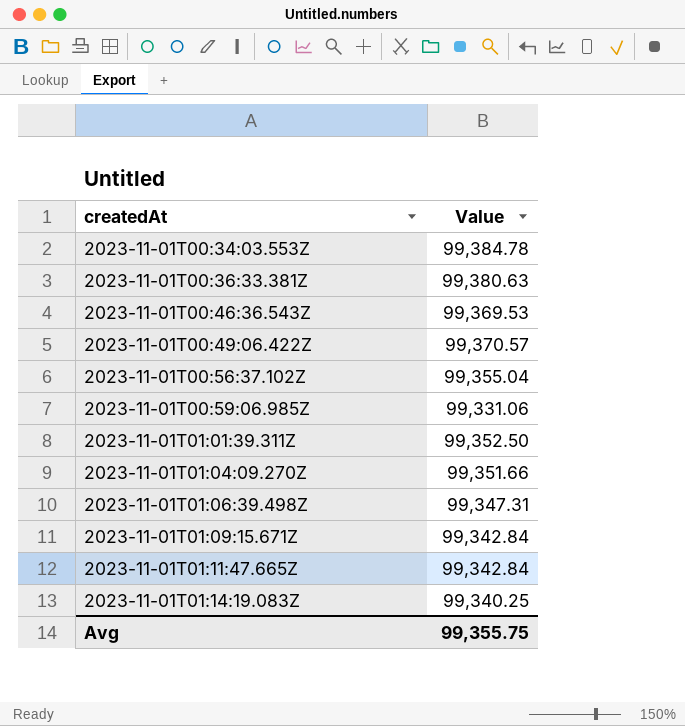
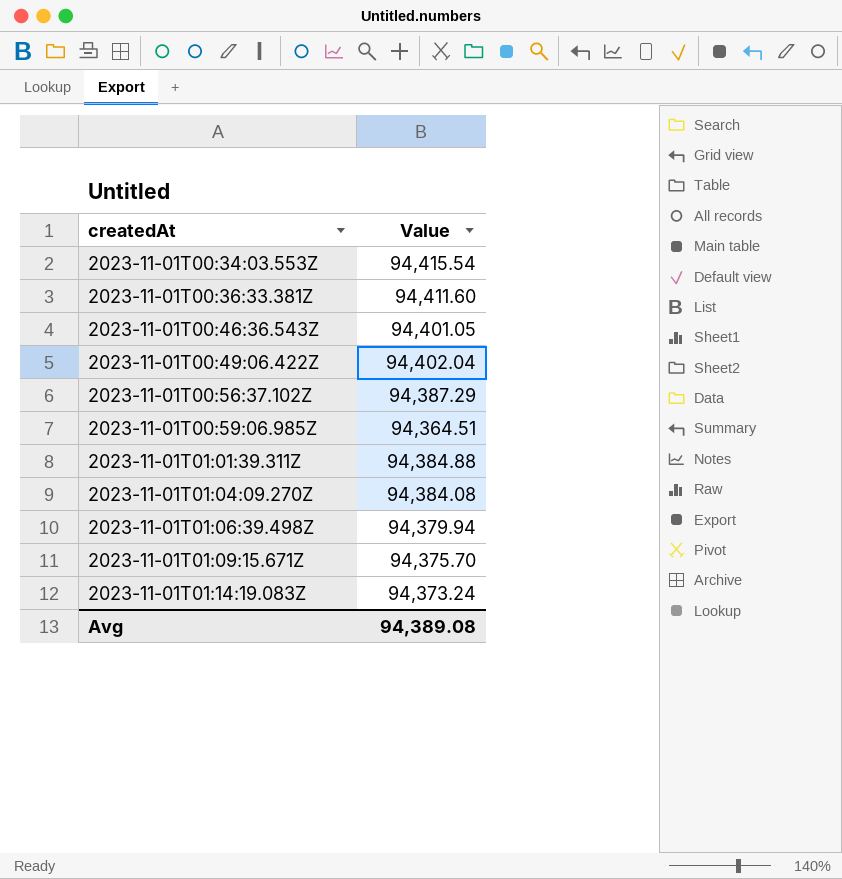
row 2023-11-01T01:11:47.665Z: 99,342.84 -> none
2023-11-01T00:34:03.553Z | Value: 99,384.78 -> 94,415.54
2023-11-01T00:36:33.381Z | Value: 99,380.63 -> 94,411.60
2023-11-01T00:46:36.543Z | Value: 99,369.53 -> 94,401.05
2023-11-01T00:49:06.422Z | Value: 99,370.57 -> 94,402.04
2023-11-01T00:56:37.102Z | Value: 99,355.04 -> 94,387.29
2023-11-01T00:59:06.985Z | Value: 99,331.06 -> 94,364.51
2023-11-01T01:01:39.311Z | Value: 99,352.50 -> 94,384.88
2023-11-01T01:04:09.270Z | Value: 99,351.66 -> 94,384.08
2023-11-01T01:06:39.498Z | Value: 99,347.31 -> 94,379.94
2023-11-01T01:09:15.671Z | Value: 99,342.84 -> 94,375.70
2023-11-01T01:14:19.083Z | Value: 99,340.25 -> 94,373.24
Avg | Value: 99,355.75 -> 94,389.08

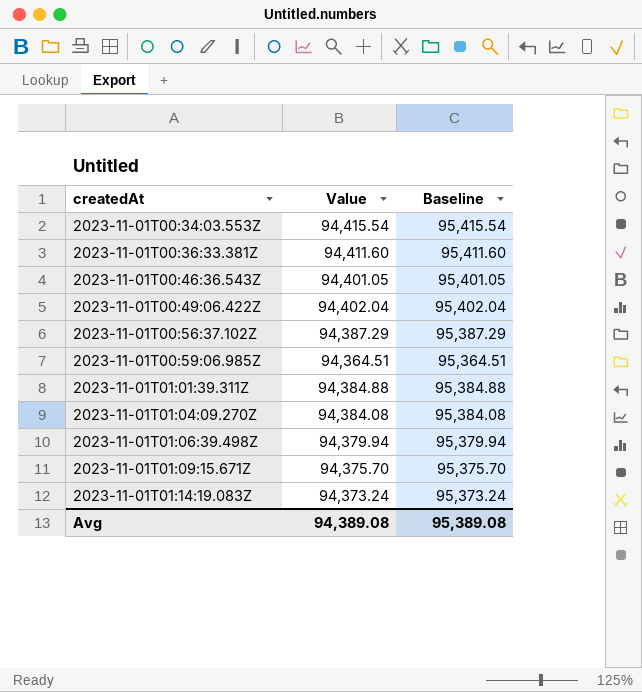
column Baseline | formula: none -> [Value] + 1000

